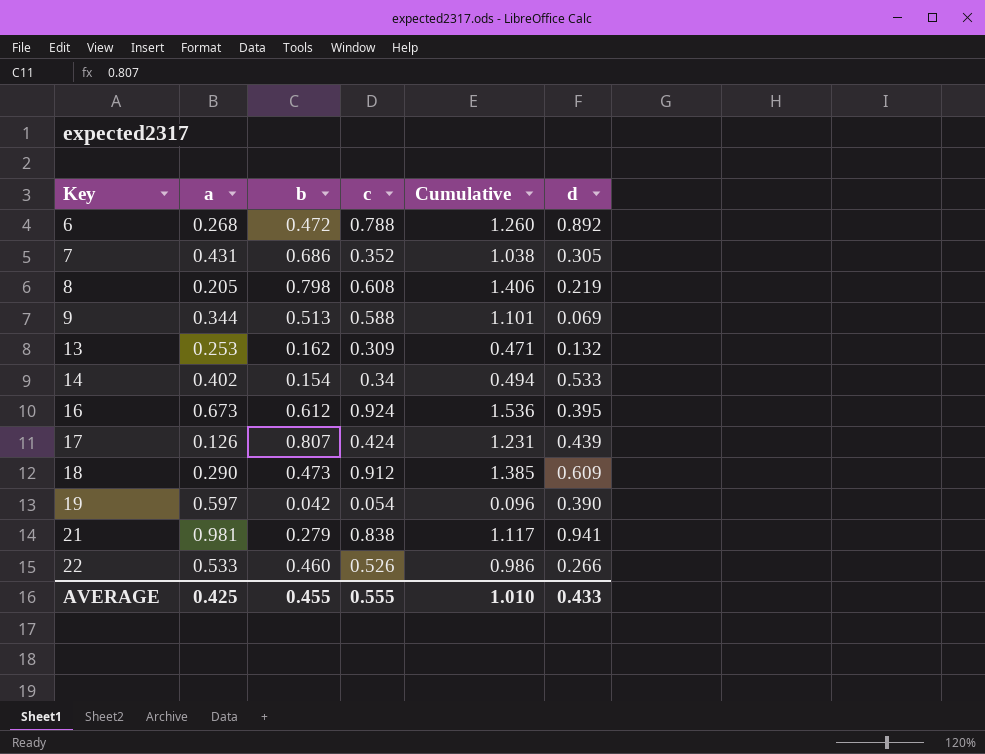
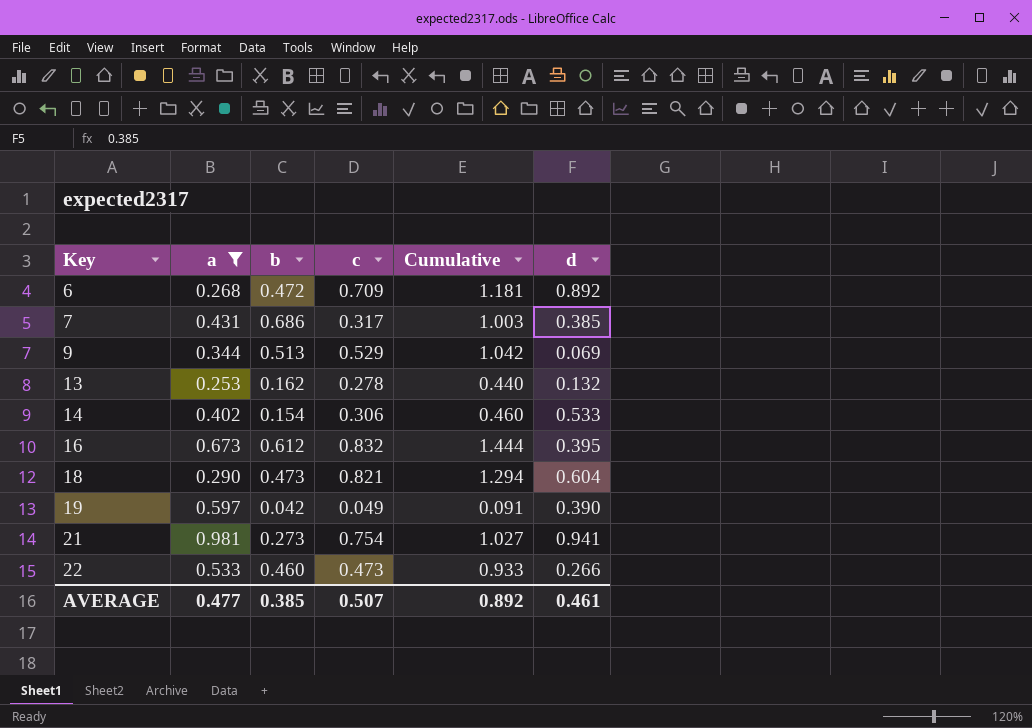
filter: none -> a >= 0.253
6 | c: 0.788 -> 0.709
6 | Cumulative: 1.260 -> 1.181
7 | c: 0.352 -> 0.317
7 | Cumulative: 1.038 -> 1.003
7 | d: 0.305 -> 0.385
9 | c: 0.588 -> 0.529
9 | Cumulative: 1.101 -> 1.042
13 | c: 0.309 -> 0.278
13 | Cumulative: 0.471 -> 0.440
14 | c: 0.34 -> 0.306
14 | Cumulative: 0.494 -> 0.460
16 | c: 0.924 -> 0.832
16 | Cumulative: 1.536 -> 1.444
18 | c: 0.912 -> 0.821
18 | Cumulative: 1.385 -> 1.294
18 | d: 0.609 -> 0.604
19 | c: 0.054 -> 0.049
19 | Cumulative: 0.096 -> 0.091
21 | b: 0.279 -> 0.273
21 | c: 0.838 -> 0.754
21 | Cumulative: 1.117 -> 1.027
22 | c: 0.526 -> 0.473
22 | Cumulative: 0.986 -> 0.933
AVERAGE | a: 0.425 -> 0.477
AVERAGE | b: 0.455 -> 0.385
AVERAGE | c: 0.555 -> 0.507
AVERAGE | Cumulative: 1.010 -> 0.892
AVERAGE | d: 0.433 -> 0.461

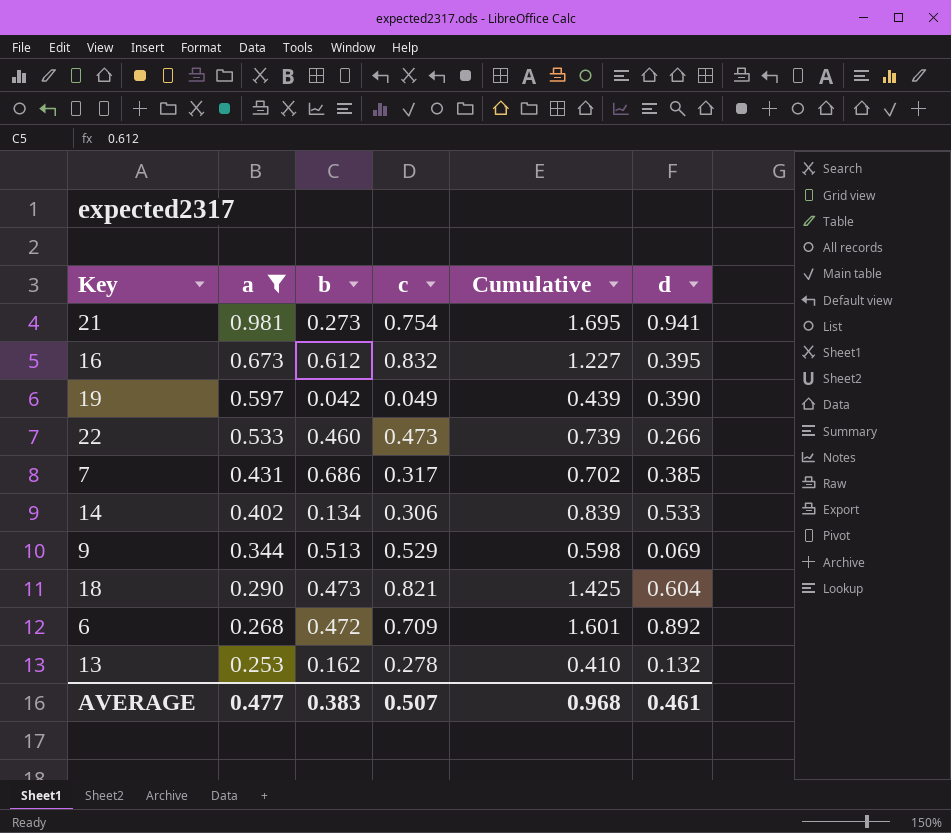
row order: Key ascending -> a descending
column Cumulative | formula: [b] + [c] -> [c] + [d]
14 | b: 0.154 -> 0.134
AVERAGE | b: 0.385 -> 0.383
AVERAGE | Cumulative: 0.892 -> 0.968

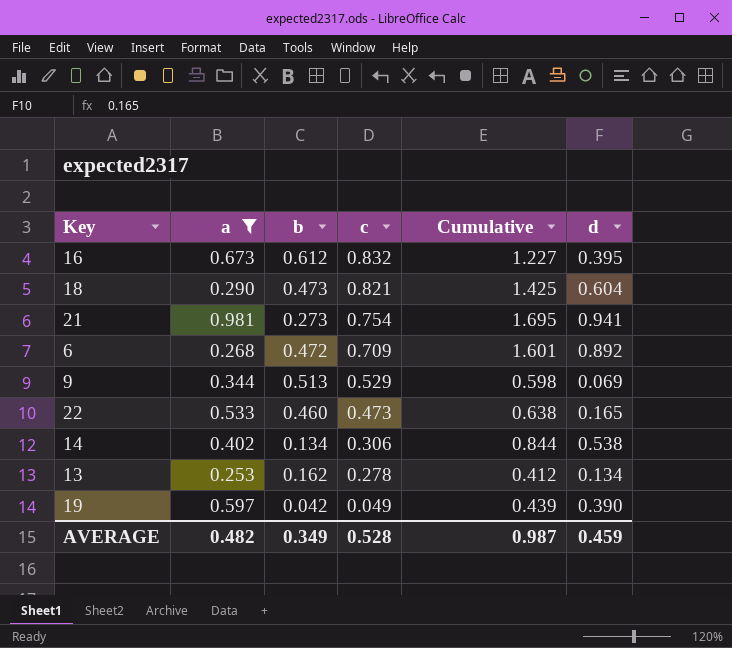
row order: a descending -> c descending
row 7: 0.431 | 0.686 | 0.317 | 0.702 | 0.385 -> none
22 | Cumulative: 0.739 -> 0.638
22 | d: 0.266 -> 0.165
14 | Cumulative: 0.839 -> 0.844
14 | d: 0.533 -> 0.538
13 | Cumulative: 0.410 -> 0.412
13 | d: 0.132 -> 0.134
AVERAGE | a: 0.477 -> 0.482
AVERAGE | b: 0.383 -> 0.349
AVERAGE | c: 0.507 -> 0.528
AVERAGE | Cumulative: 0.968 -> 0.987
AVERAGE | d: 0.461 -> 0.459

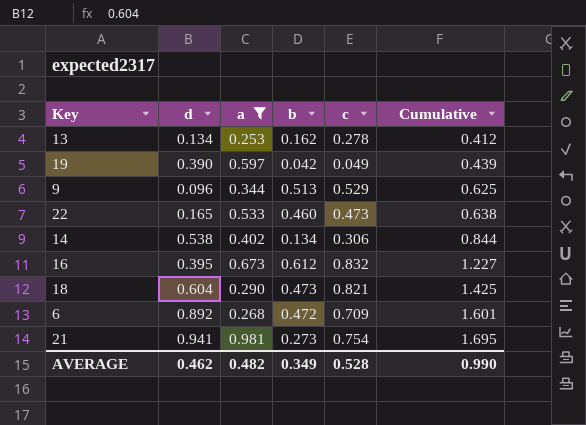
row order: c descending -> Cumulative ascending
column d | position: 6 -> 2
9 | d: 0.069 -> 0.096
9 | Cumulative: 0.598 -> 0.625
AVERAGE | d: 0.459 -> 0.462
AVERAGE | Cumulative: 0.987 -> 0.990

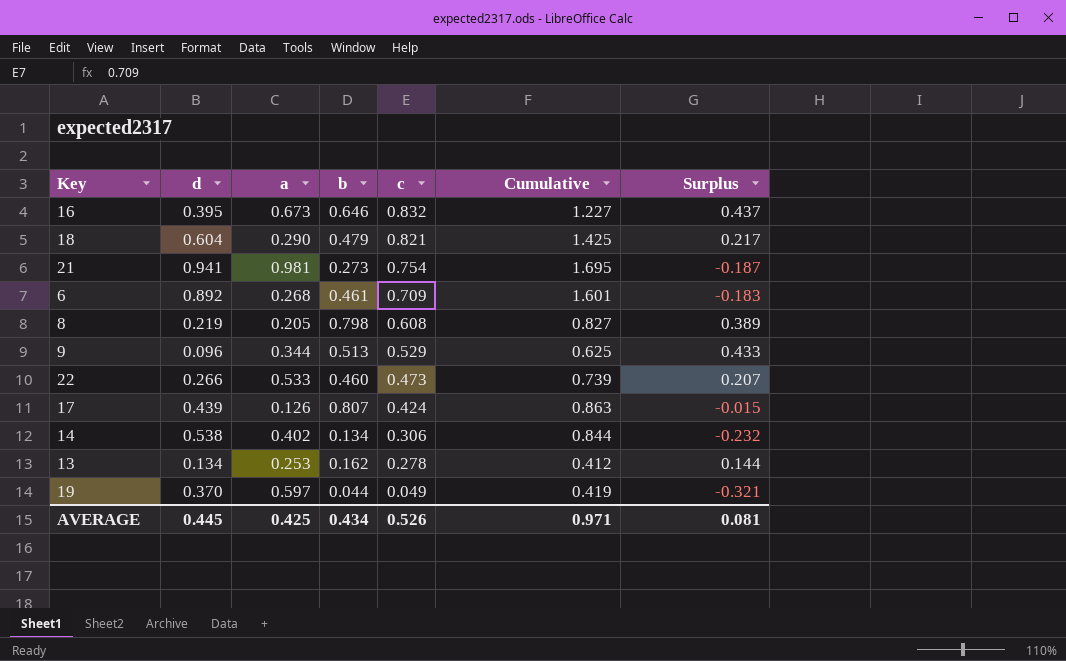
filter: a >= 0.253 -> none
row order: Cumulative ascending -> c descending
column Surplus | formula: none -> [c] - [d]
16 | b: 0.612 -> 0.646
18 | b: 0.473 -> 0.479
6 | b: 0.472 -> 0.461
22 | d: 0.165 -> 0.266
22 | Cumulative: 0.638 -> 0.739
19 | d: 0.390 -> 0.370
19 | b: 0.042 -> 0.044
19 | Cumulative: 0.439 -> 0.419
AVERAGE | d: 0.462 -> 0.445
AVERAGE | a: 0.482 -> 0.425
AVERAGE | b: 0.349 -> 0.434
AVERAGE | c: 0.528 -> 0.526
AVERAGE | Cumulative: 0.990 -> 0.971

